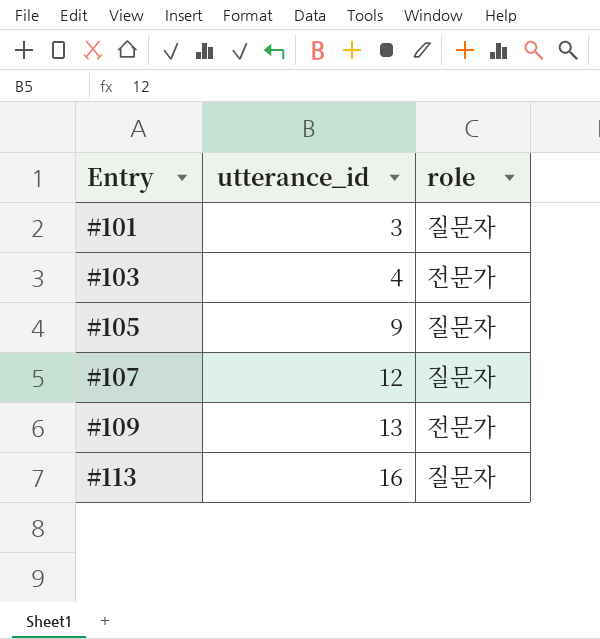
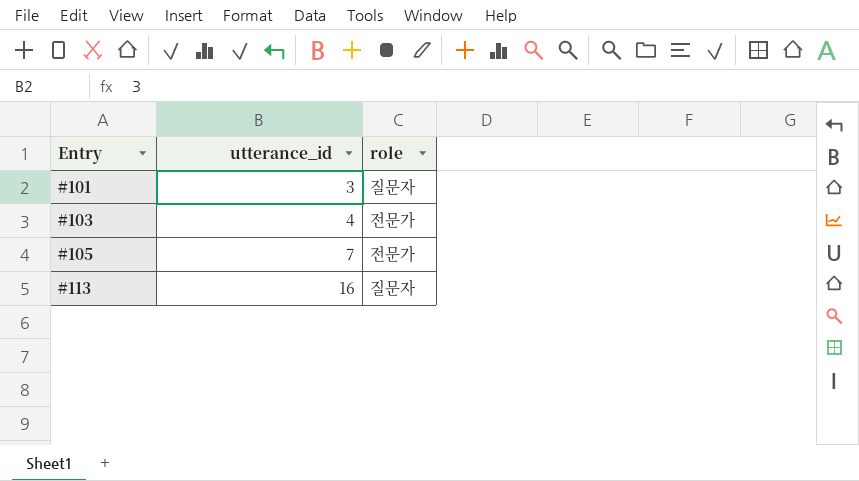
row #107: 12 | 질문자 -> none
row #109: 13 | 전문가 -> none
#105 | utterance_id: 9 -> 7
#105 | role: 질문자 -> 전문가

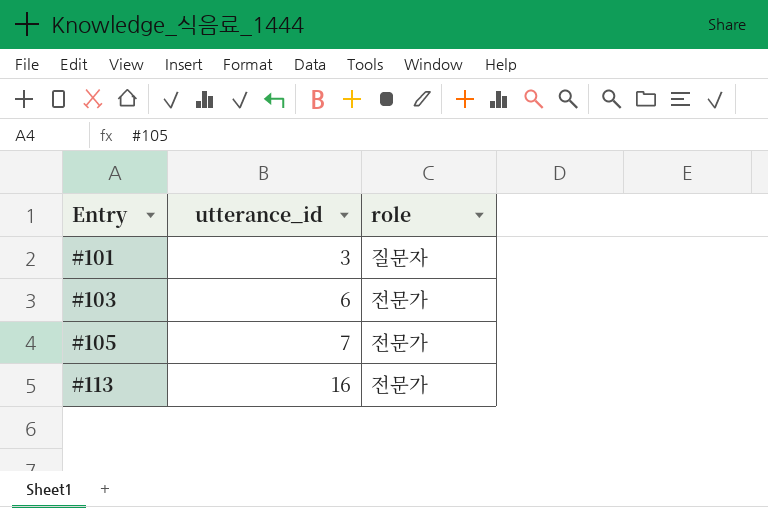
#103 | utterance_id: 4 -> 6
#113 | role: 질문자 -> 전문가

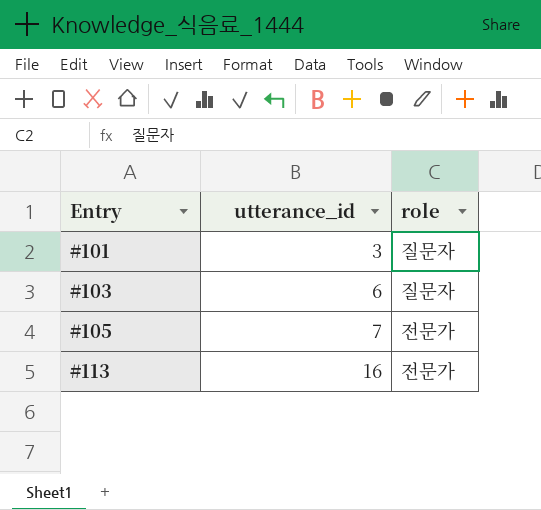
#103 | role: 전문가 -> 질문자

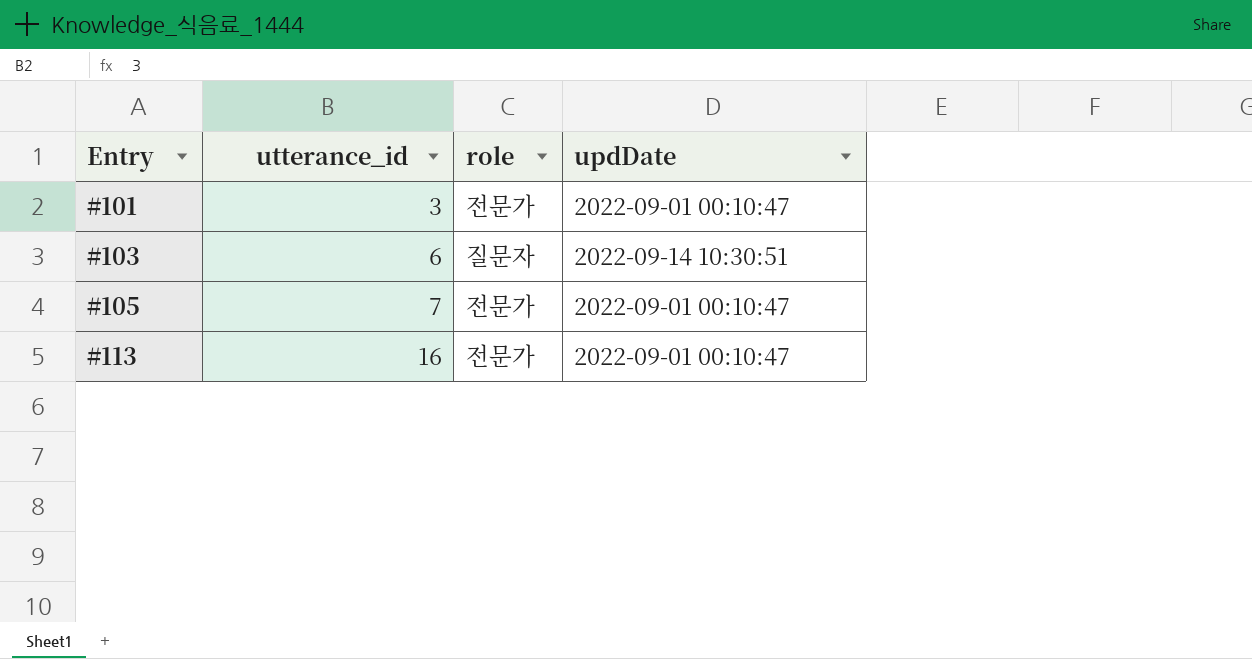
column updDate | position: none -> 4
#101 | role: 질문자 -> 전문가

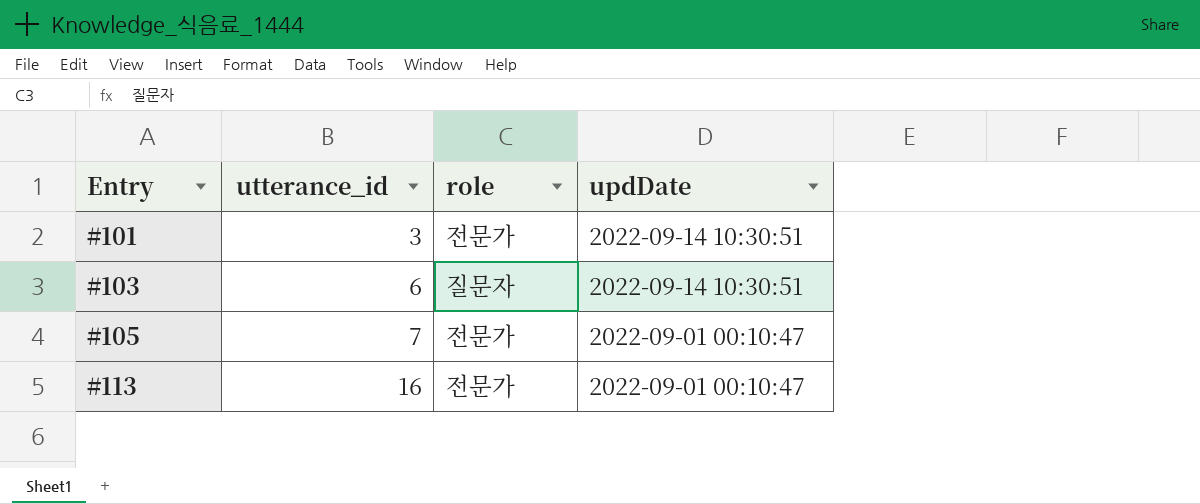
#101 | updDate: 2022-09-01 00:10:47 -> 2022-09-14 10:30:51

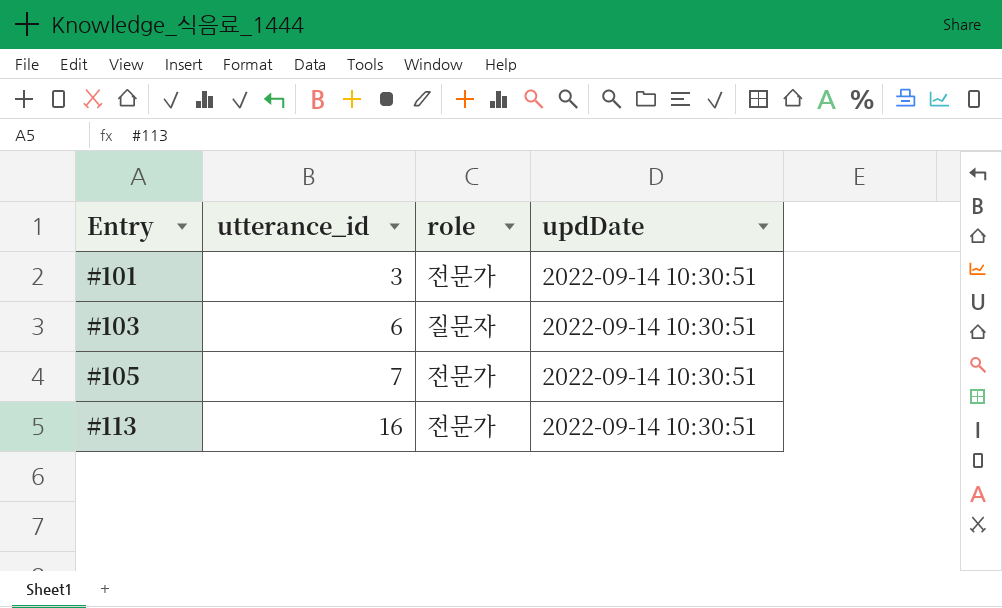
#105 | updDate: 2022-09-01 00:10:47 -> 2022-09-14 10:30:51
#113 | updDate: 2022-09-01 00:10:47 -> 2022-09-14 10:30:51

